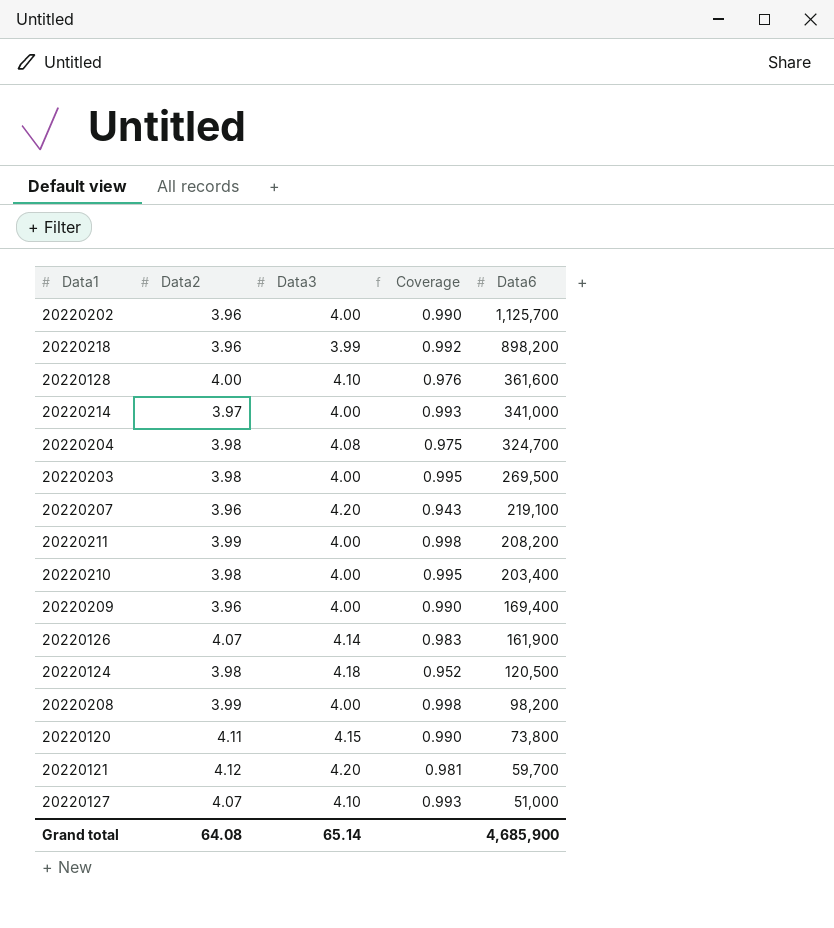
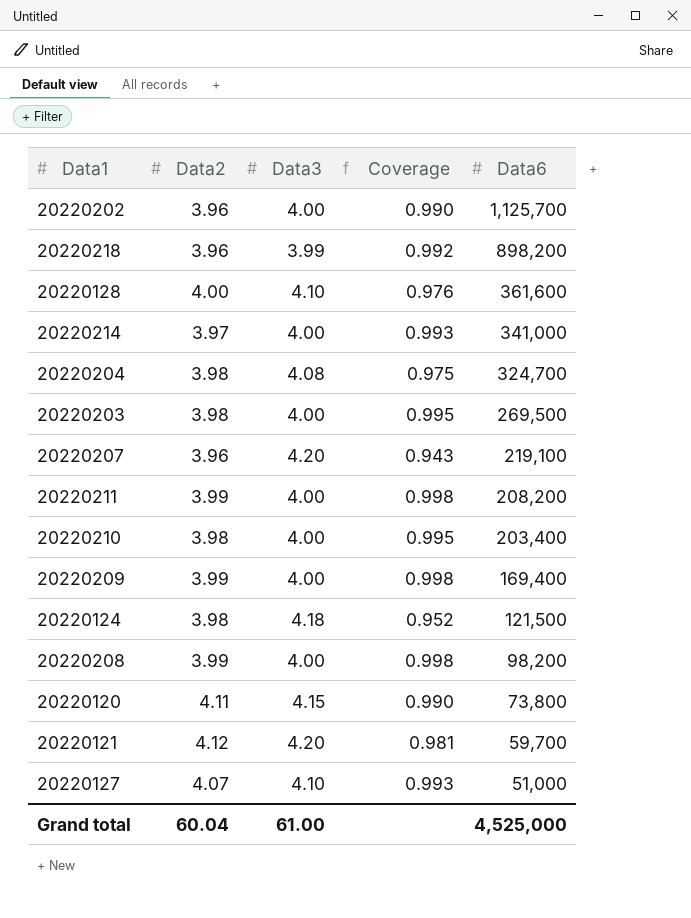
row 20220126: 4.07 | 4.14 | 0.983 | 161,900 -> none
20220209 | Data2: 3.96 -> 3.99
20220209 | Coverage: 0.990 -> 0.998
20220124 | Data6: 120,500 -> 121,500
Grand total | Data2: 64.08 -> 60.04
Grand total | Data3: 65.14 -> 61.00
Grand total | Data6: 4,685,900 -> 4,525,000

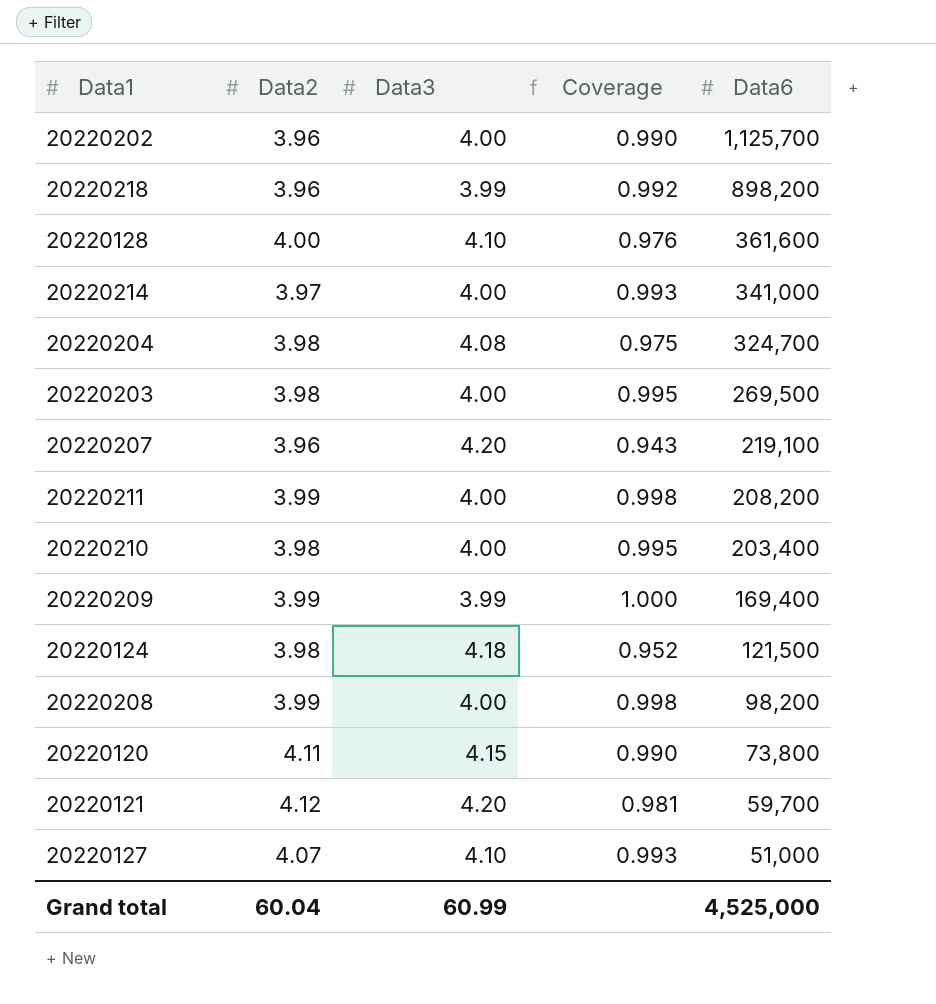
20220209 | Data3: 4.00 -> 3.99
20220209 | Coverage: 0.998 -> 1.000
Grand total | Data3: 61.00 -> 60.99

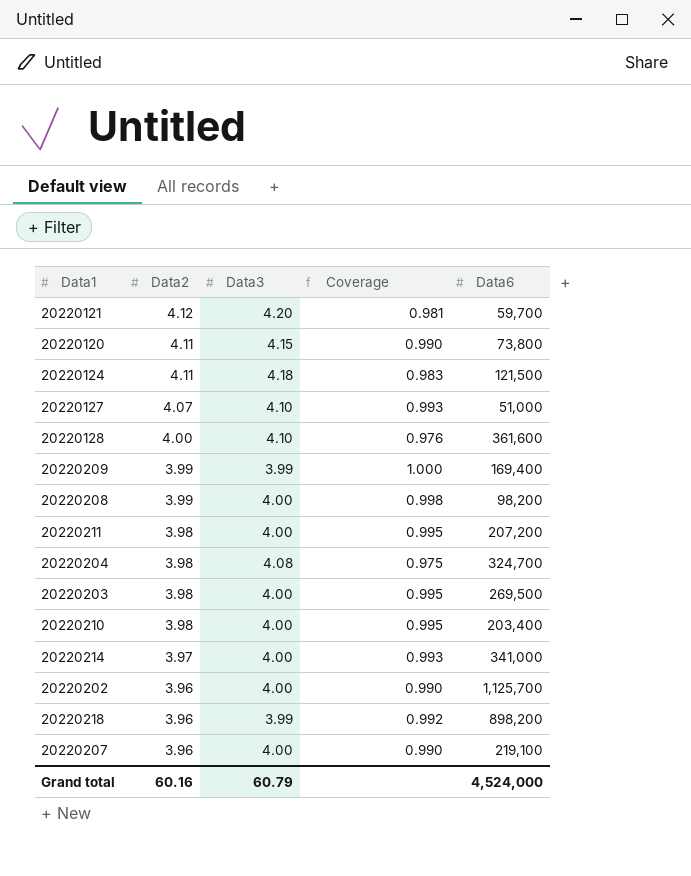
row order: Data6 descending -> Data2 descending
20220124 | Data2: 3.98 -> 4.11
20220124 | Coverage: 0.952 -> 0.983
20220211 | Data2: 3.99 -> 3.98
20220211 | Coverage: 0.998 -> 0.995
20220211 | Data6: 208,200 -> 207,200
20220207 | Data3: 4.20 -> 4.00
20220207 | Coverage: 0.943 -> 0.990
Grand total | Data2: 60.04 -> 60.16
Grand total | Data3: 60.99 -> 60.79
Grand total | Data6: 4,525,000 -> 4,524,000

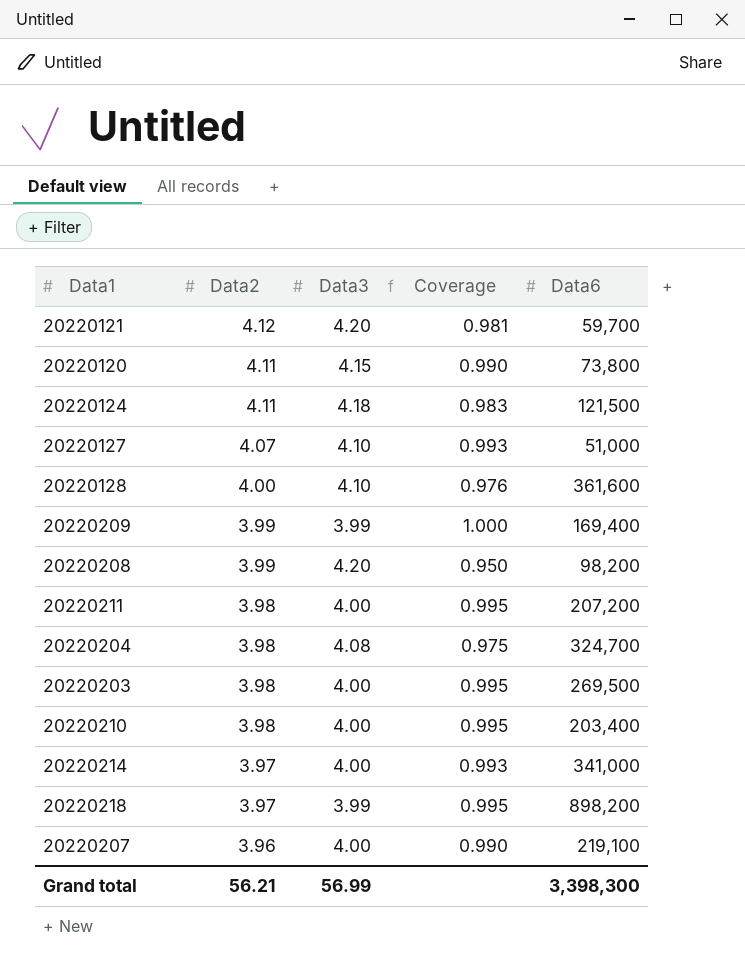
row 20220202: 3.96 | 4.00 | 0.990 | 1,125,700 -> none
20220208 | Data3: 4.00 -> 4.20
20220208 | Coverage: 0.998 -> 0.950
20220218 | Data2: 3.96 -> 3.97
20220218 | Coverage: 0.992 -> 0.995
Grand total | Data2: 60.16 -> 56.21
Grand total | Data3: 60.79 -> 56.99
Grand total | Data6: 4,524,000 -> 3,398,300

